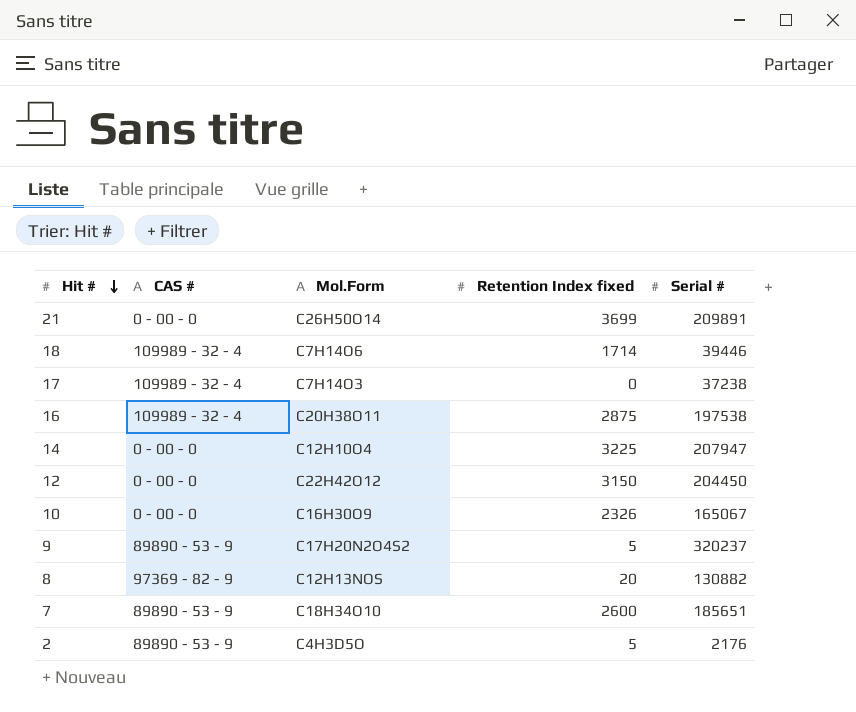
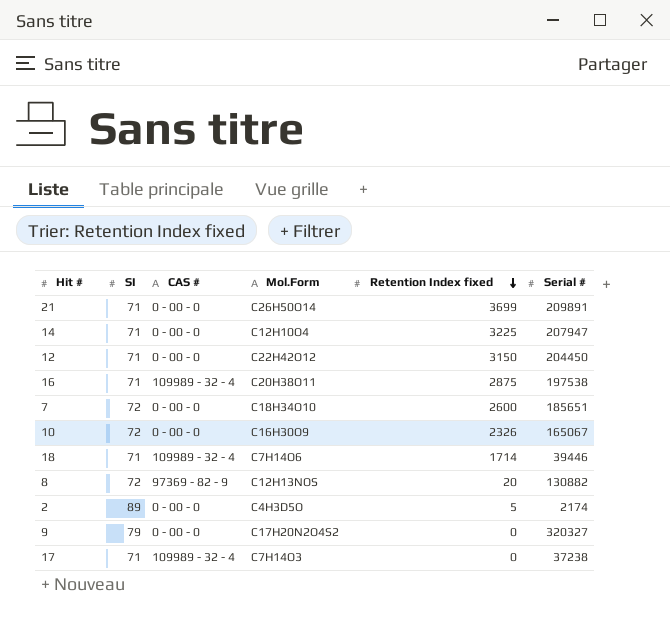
row order: Hit # descending -> Retention Index fixed descending
column SI | position: none -> 2
7 | CAS #: 89890 - 53 - 9 -> 0 - 00 - 0
2 | CAS #: 89890 - 53 - 9 -> 0 - 00 - 0
2 | Serial #: 2176 -> 2174
9 | CAS #: 89890 - 53 - 9 -> 0 - 00 - 0
9 | Retention Index fixed: 5 -> 0
9 | Serial #: 320237 -> 320327

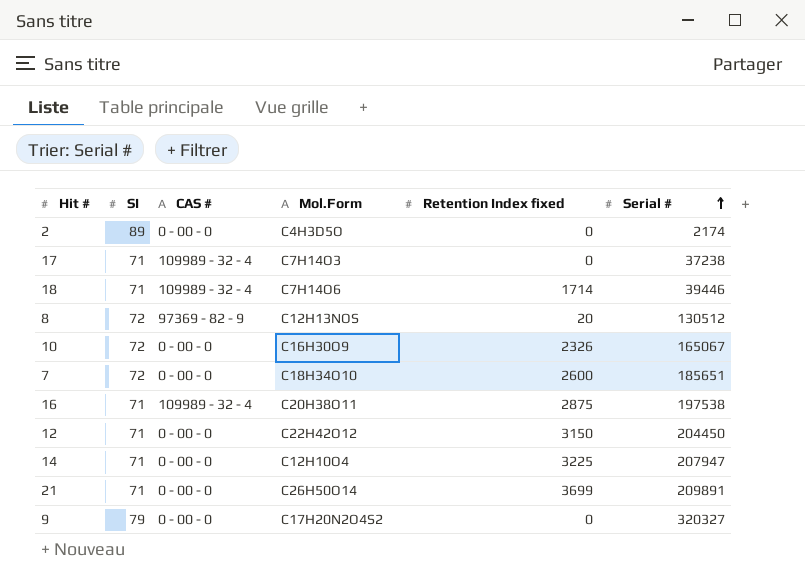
row order: Retention Index fixed descending -> Serial # ascending
2 | Retention Index fixed: 5 -> 0
8 | Serial #: 130882 -> 130512

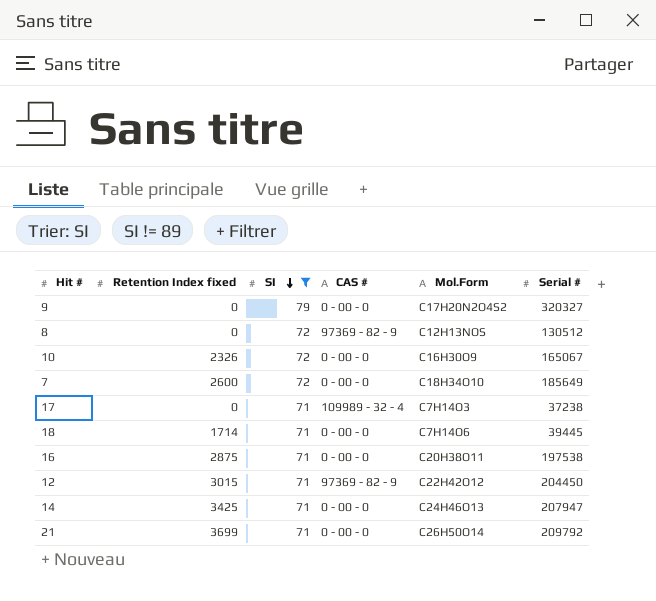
filter: none -> SI != 89
row order: Serial # ascending -> SI descending
column Retention Index fixed | position: 5 -> 2
8 | Retention Index fixed: 20 -> 0
7 | Serial #: 185651 -> 185649
18 | CAS #: 109989 - 32 - 4 -> 0 - 00 - 0
18 | Serial #: 39446 -> 39445
16 | CAS #: 109989 - 32 - 4 -> 0 - 00 - 0
12 | Retention Index fixed: 3150 -> 3015
12 | CAS #: 0 - 00 - 0 -> 97369 - 82 - 9
14 | Retention Index fixed: 3225 -> 3425
14 | Mol.Form: C12H10O4 -> C24H46O13
21 | Serial #: 209891 -> 209792

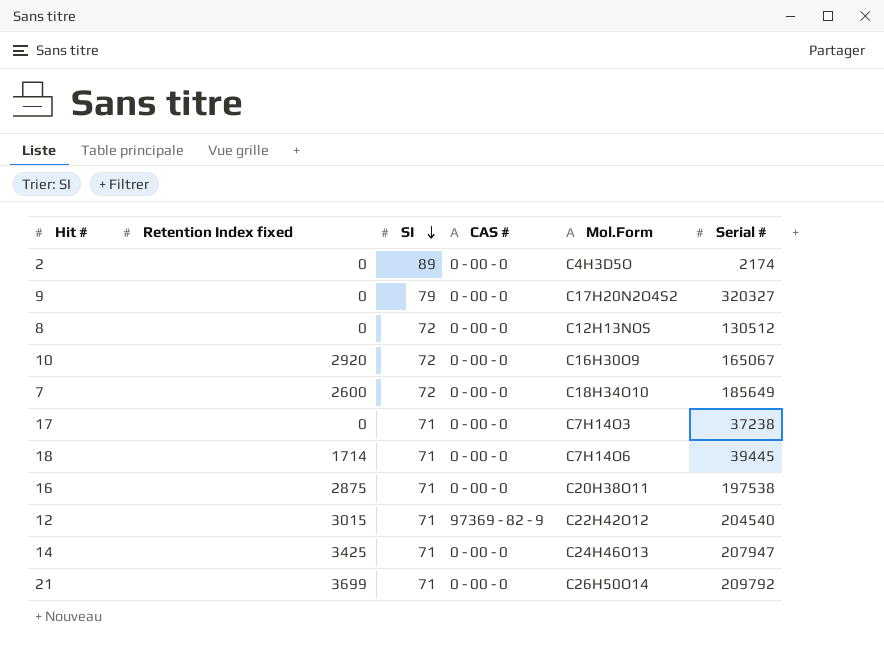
filter: SI != 89 -> none
8 | CAS #: 97369 - 82 - 9 -> 0 - 00 - 0
10 | Retention Index fixed: 2326 -> 2920
17 | CAS #: 109989 - 32 - 4 -> 0 - 00 - 0
12 | Serial #: 204450 -> 204540

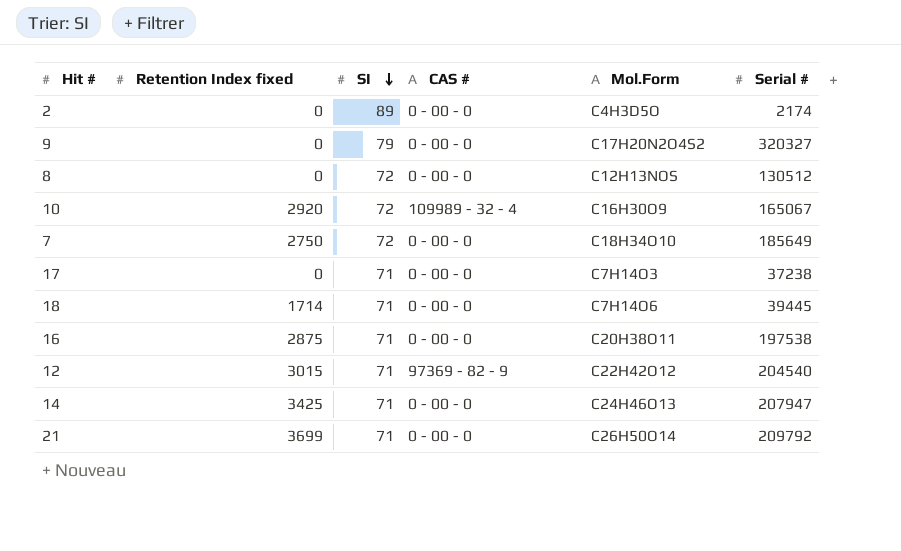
10 | CAS #: 0 - 00 - 0 -> 109989 - 32 - 4
7 | Retention Index fixed: 2600 -> 2750

